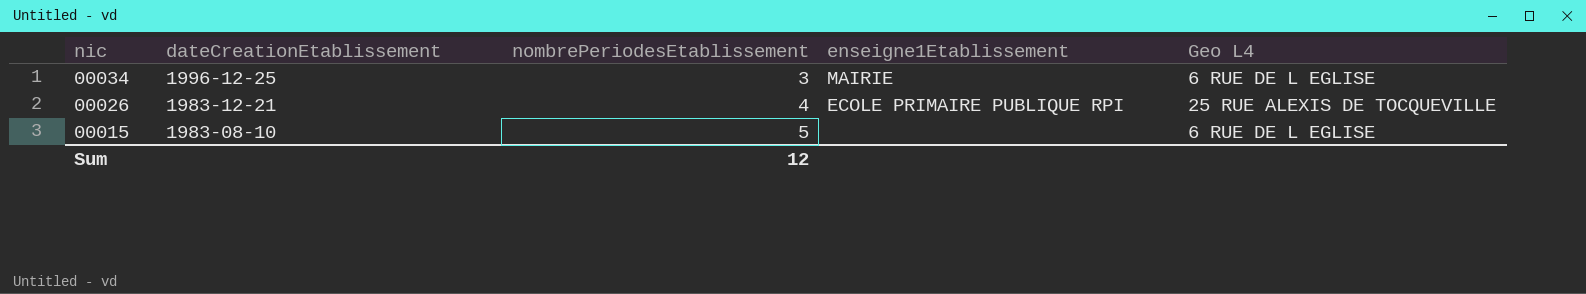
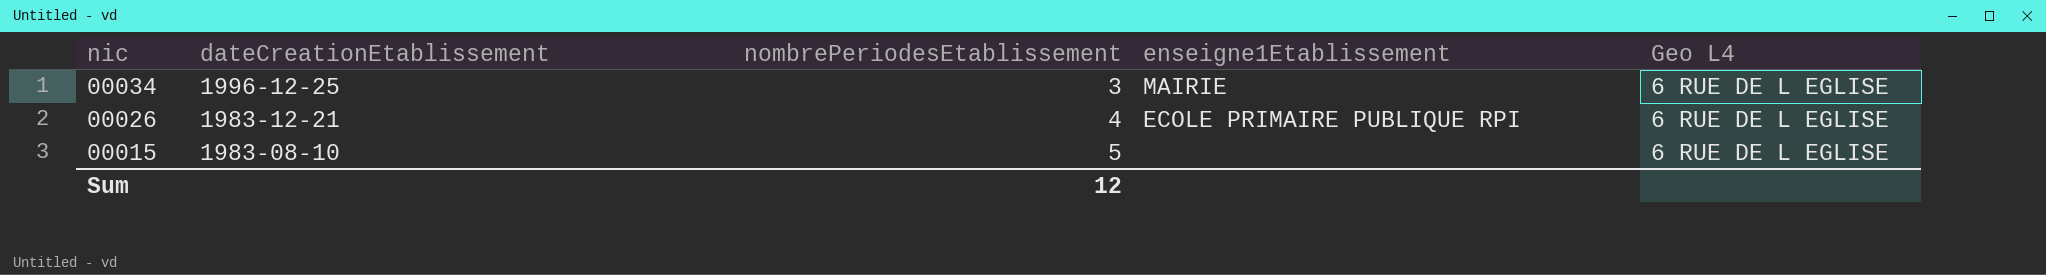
00026 | Geo L4: 25 RUE ALEXIS DE TOCQUEVILLE -> 6 RUE DE L EGLISE

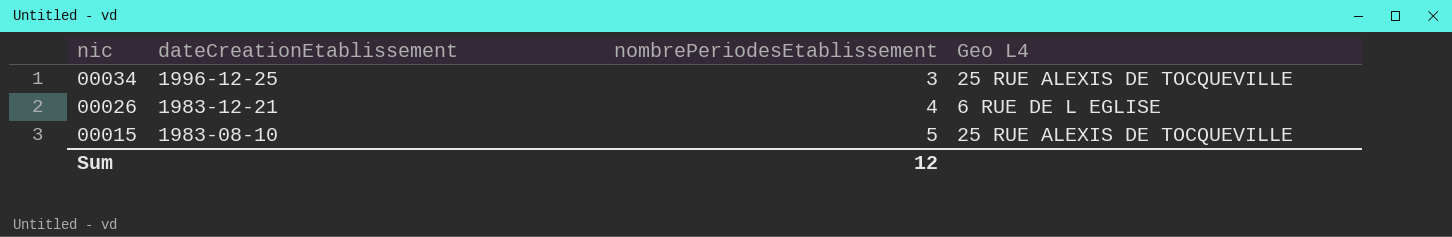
column enseigne1Etablissement | position: 4 -> none
00034 | Geo L4: 6 RUE DE L EGLISE -> 25 RUE ALEXIS DE TOCQUEVILLE
00015 | Geo L4: 6 RUE DE L EGLISE -> 25 RUE ALEXIS DE TOCQUEVILLE

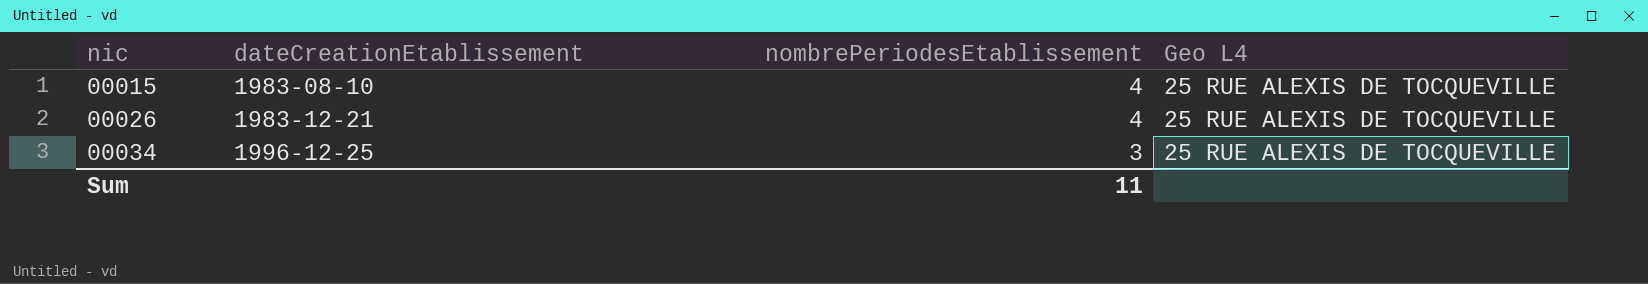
row order: nic descending -> nic ascending
00015 | nombrePeriodesEtablissement: 5 -> 4
00026 | Geo L4: 6 RUE DE L EGLISE -> 25 RUE ALEXIS DE TOCQUEVILLE
Sum | nombrePeriodesEtablissement: 12 -> 11

